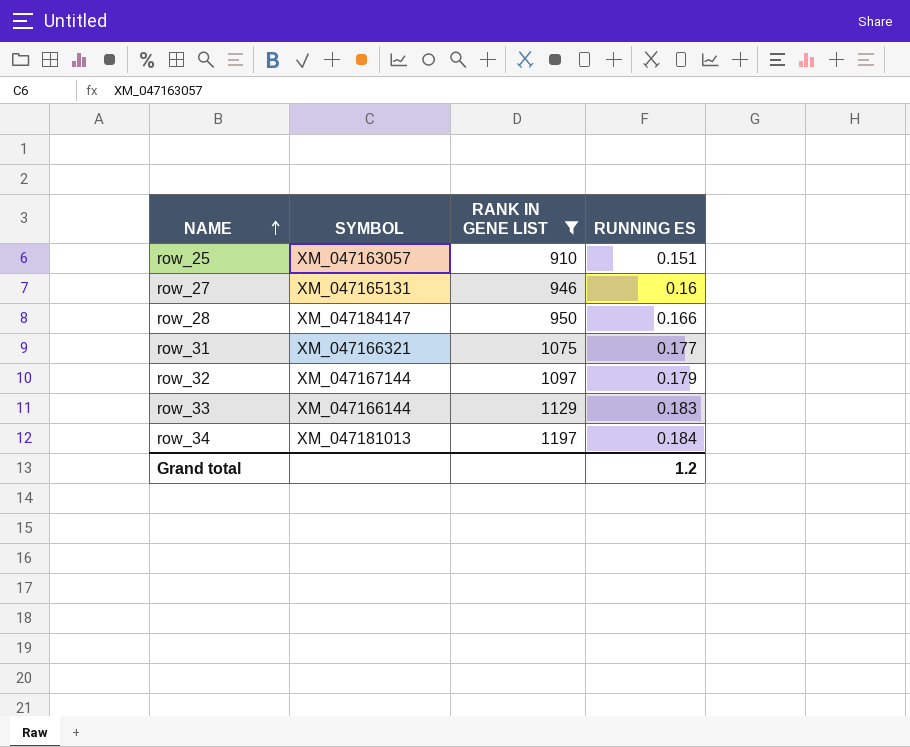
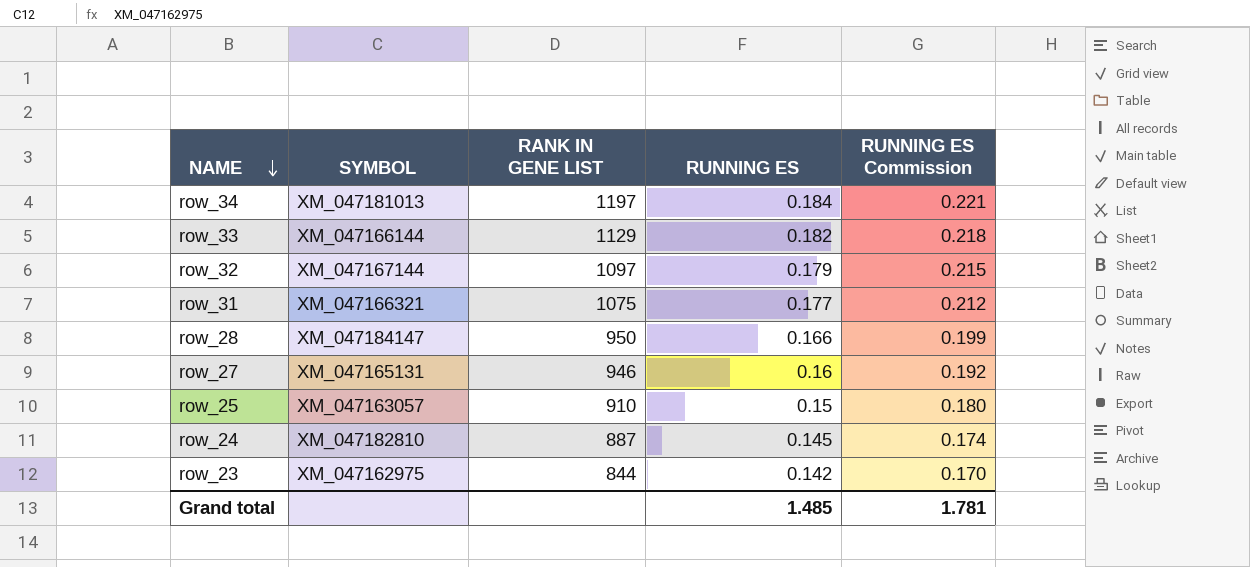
filter: RANK IN GENE LIST >= 910 -> none
row order: NAME ascending -> NAME descending
column RUNNING ES Commission | formula: none -> [RUNNING ES] * 1.2
row_33 | RUNNING ES: 0.183 -> 0.182
row_25 | RUNNING ES: 0.151 -> 0.15
Grand total | RUNNING ES: 1.2 -> 1.485

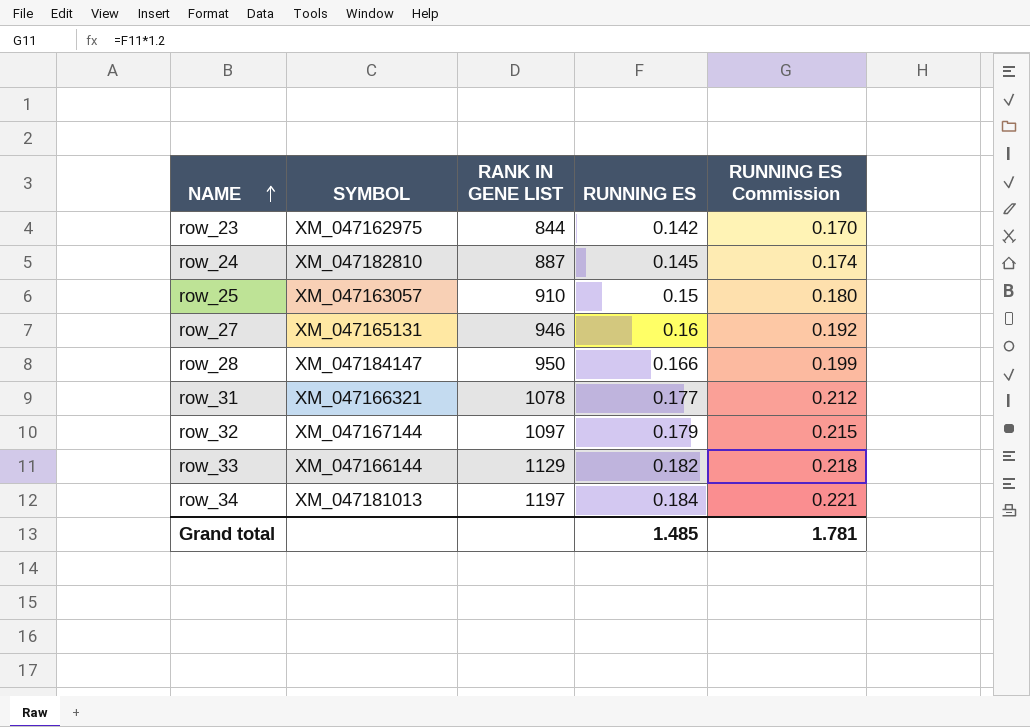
row order: NAME descending -> NAME ascending
row_31 | RANK IN GENE LIST: 1075 -> 1078

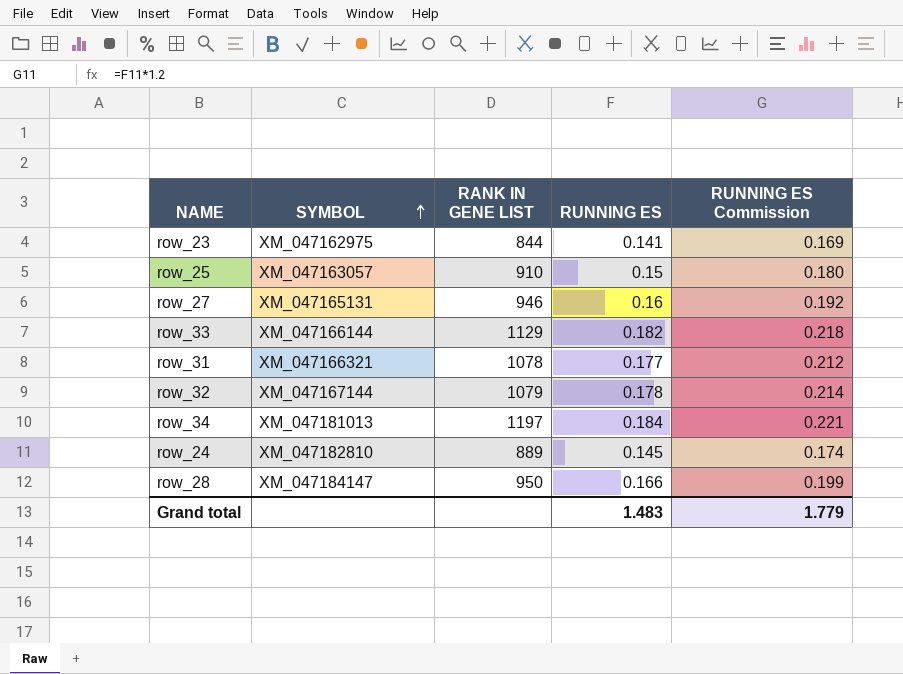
row order: NAME ascending -> SYMBOL ascending
row_23 | RUNNING ES: 0.142 -> 0.141
row_23 | RUNNING ES Commission: 0.170 -> 0.169
row_32 | RANK IN GENE LIST: 1097 -> 1079
row_32 | RUNNING ES: 0.179 -> 0.178
row_32 | RUNNING ES Commission: 0.215 -> 0.214
row_24 | RANK IN GENE LIST: 887 -> 889
Grand total | RUNNING ES: 1.485 -> 1.483
Grand total | RUNNING ES Commission: 1.781 -> 1.779

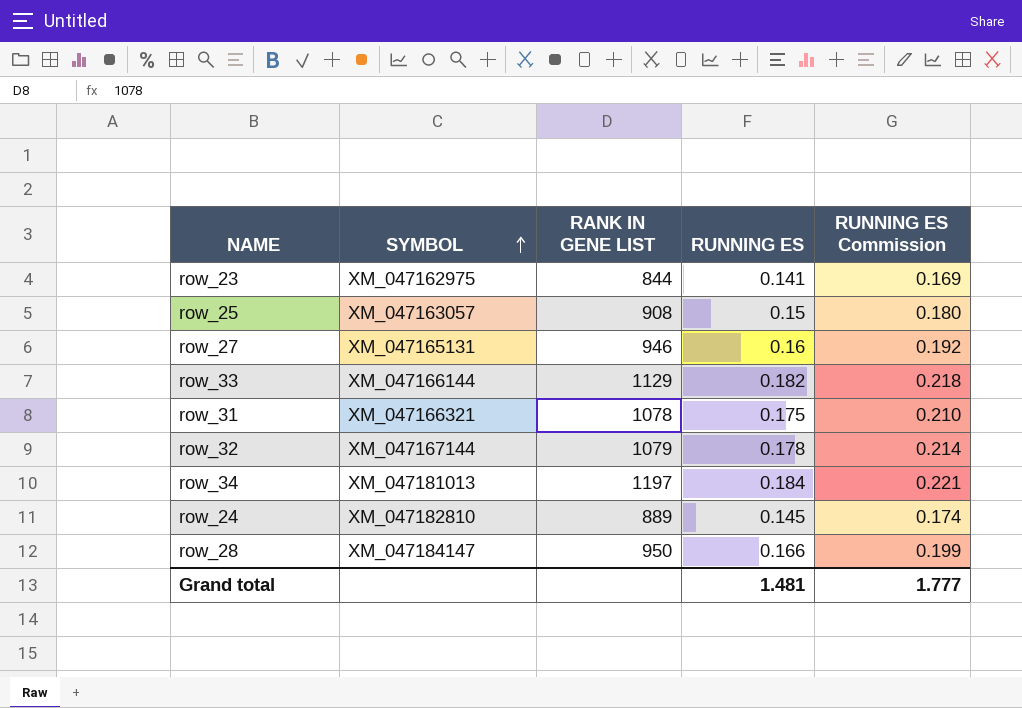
row_25 | RANK IN GENE LIST: 910 -> 908
row_31 | RUNNING ES: 0.177 -> 0.175
row_31 | RUNNING ES Commission: 0.212 -> 0.210
Grand total | RUNNING ES: 1.483 -> 1.481
Grand total | RUNNING ES Commission: 1.779 -> 1.777

